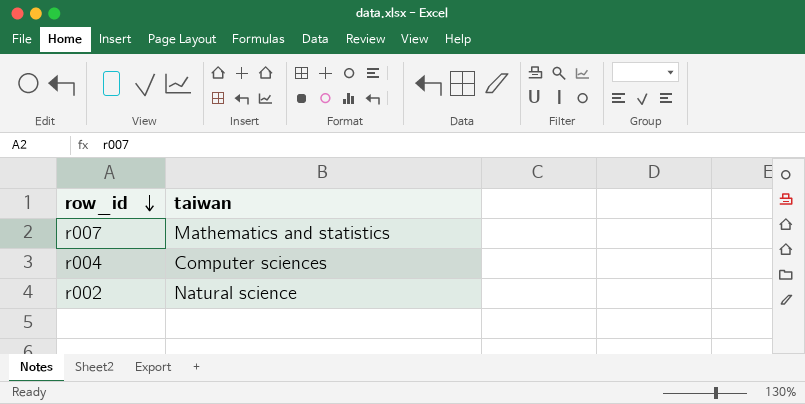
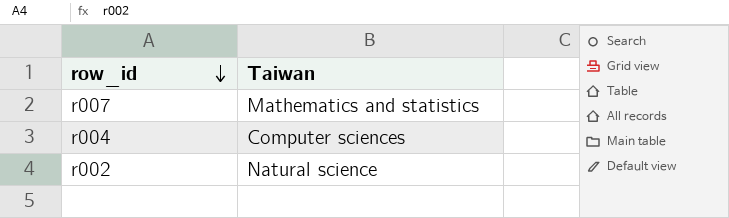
column name: taiwan -> Taiwan

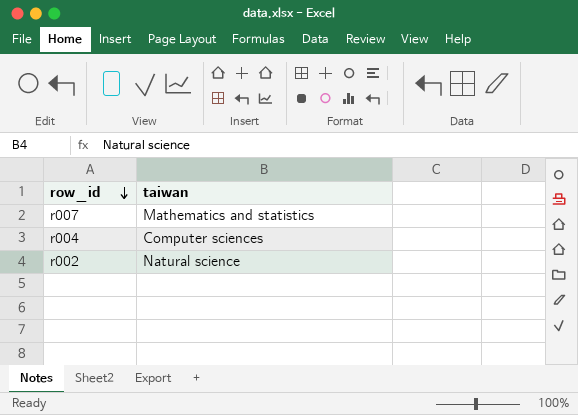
column name: Taiwan -> taiwan

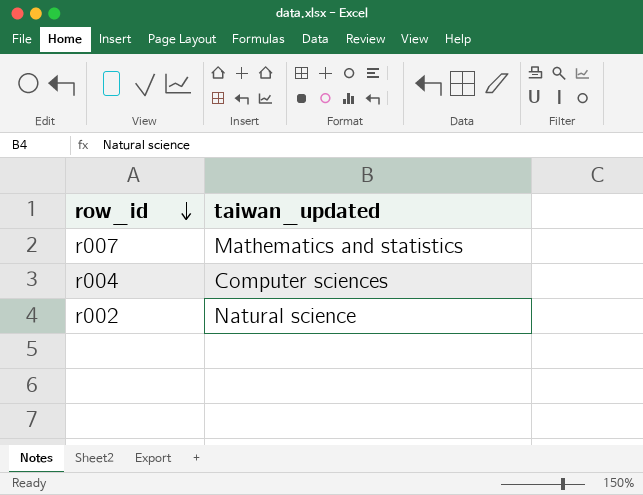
column name: taiwan -> taiwan_updated

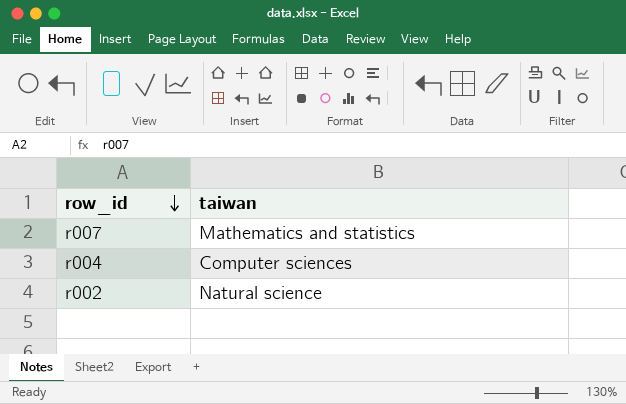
column name: taiwan_updated -> taiwan

